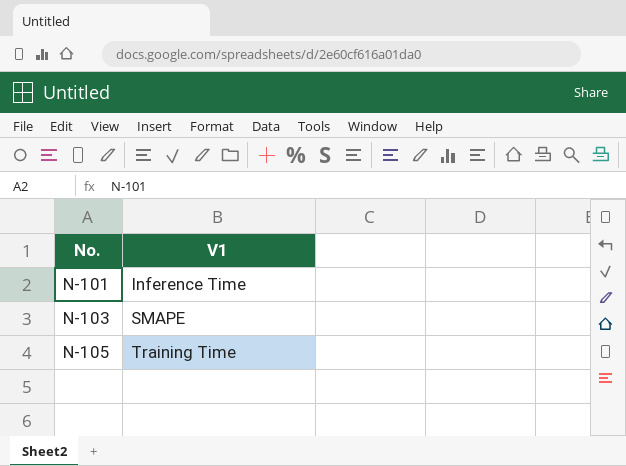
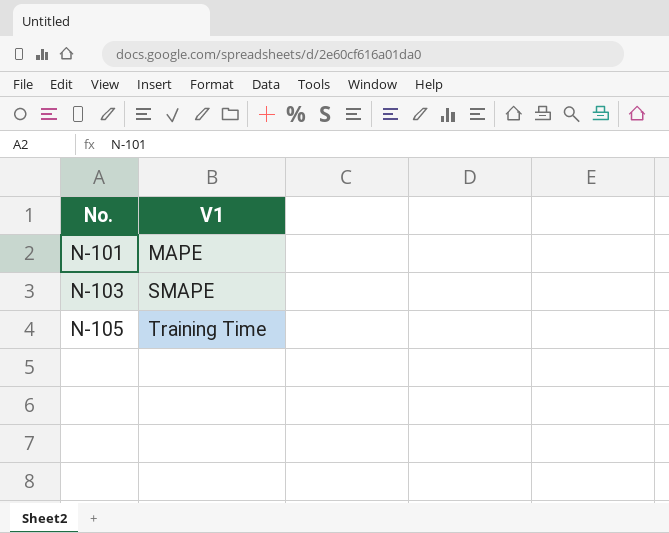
N-101 | V1: Inference Time -> MAPE

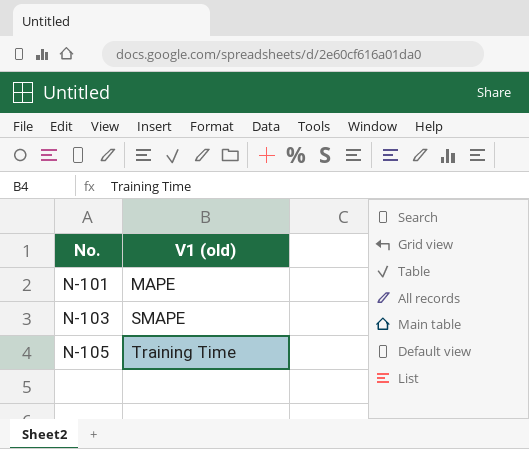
column name: V1 -> V1 (old)

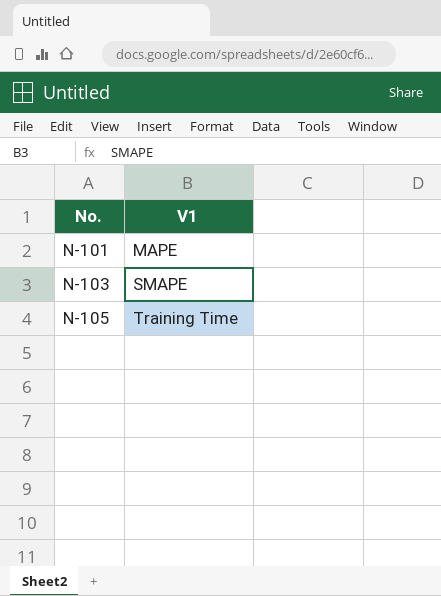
column name: V1 (old) -> V1

